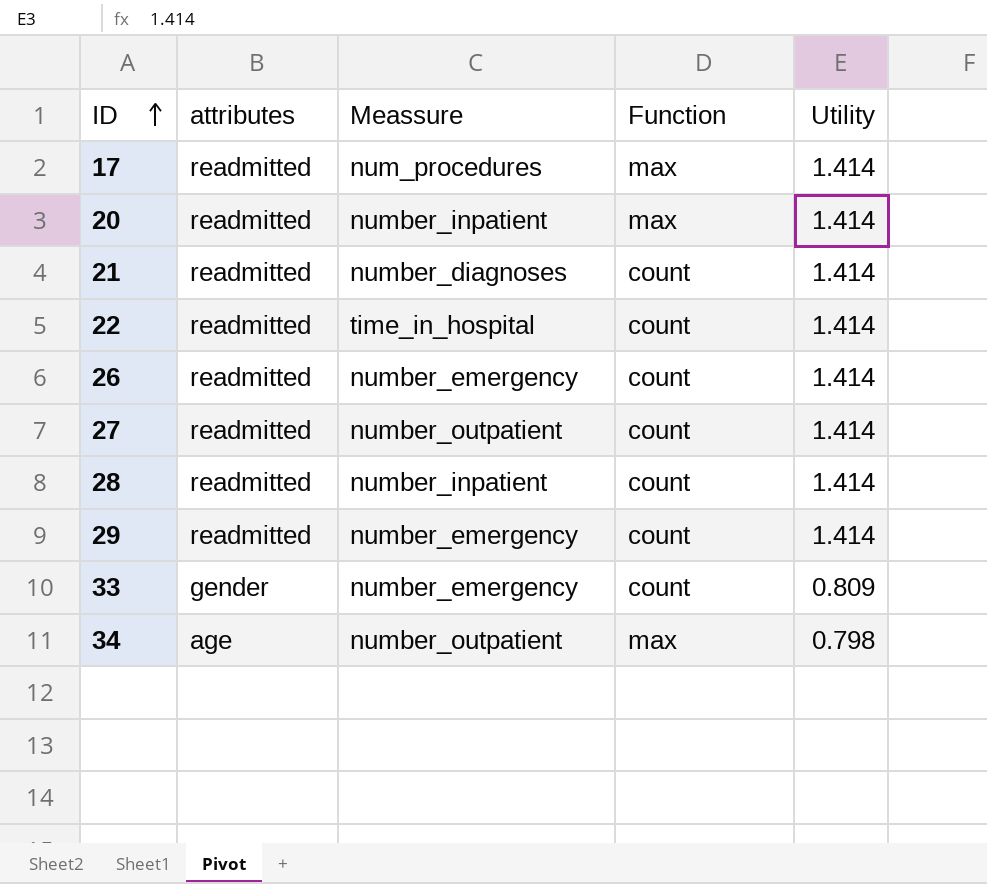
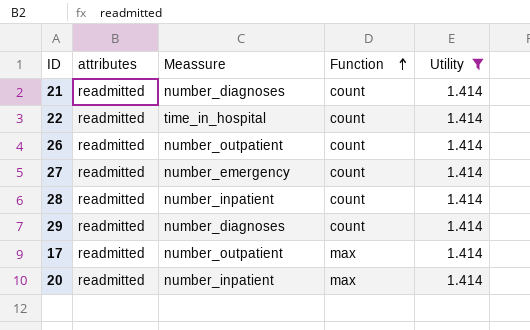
filter: none -> Utility = 1.414
row order: ID ascending -> Function ascending
26 | Meassure: number_emergency -> number_outpatient
27 | Meassure: number_outpatient -> number_emergency
29 | Meassure: number_emergency -> number_diagnoses
17 | Meassure: num_procedures -> number_outpatient

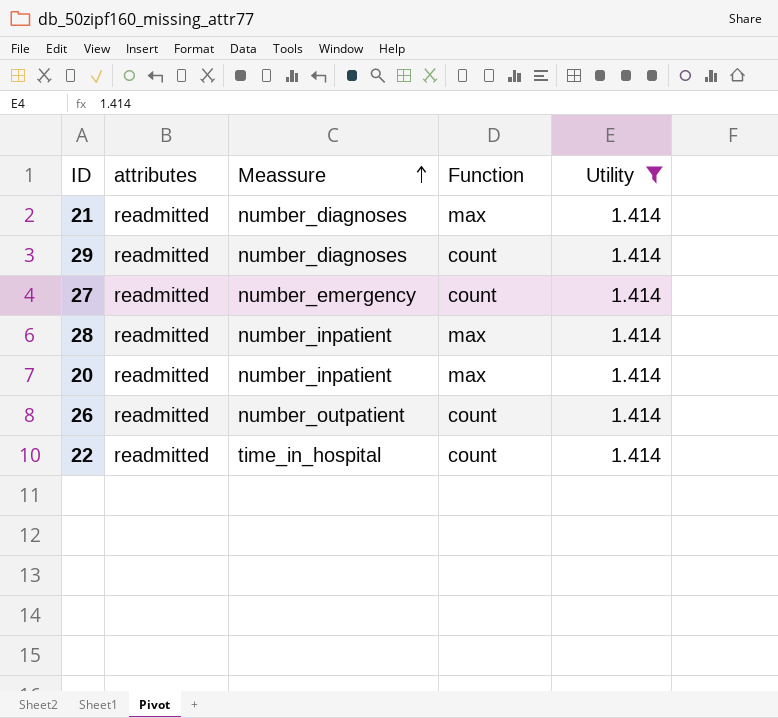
row order: Function ascending -> Meassure ascending
row 17: readmitted | number_outpatient | max | 1.414 -> none
21 | Function: count -> max
28 | Function: count -> max

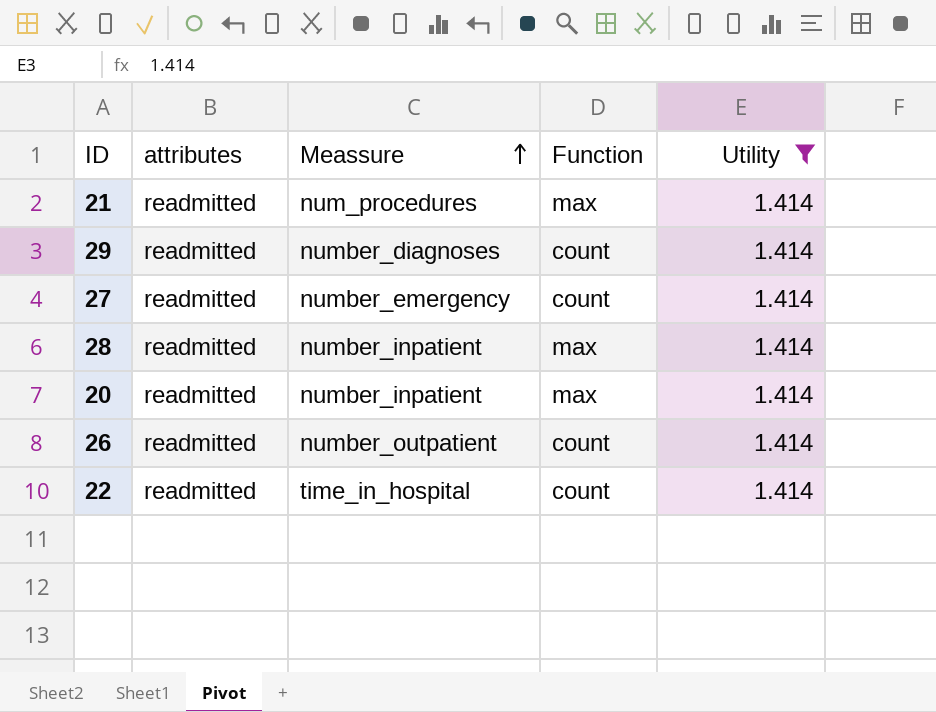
21 | Meassure: number_diagnoses -> num_procedures

